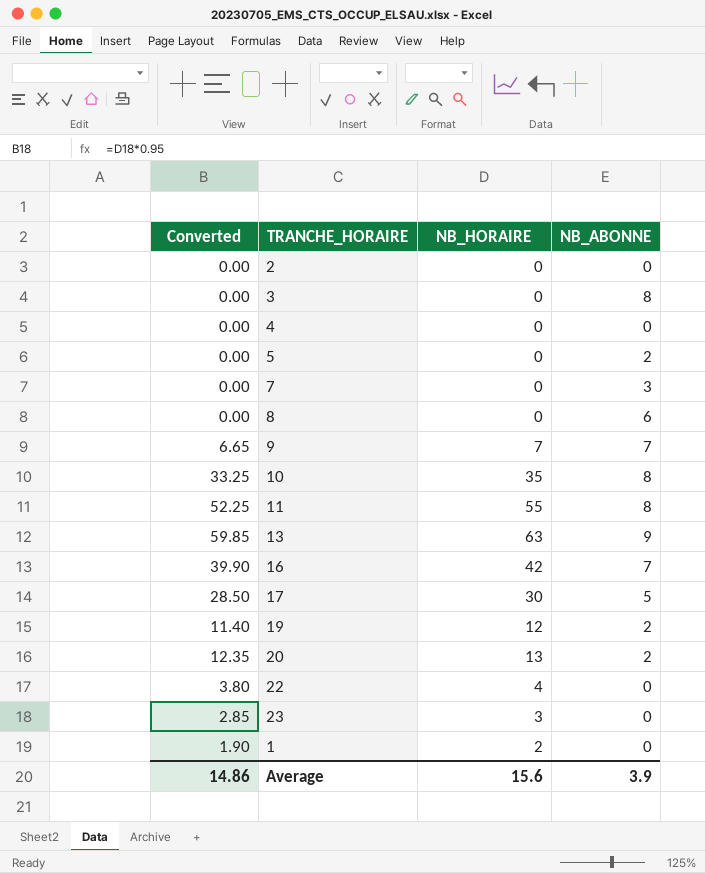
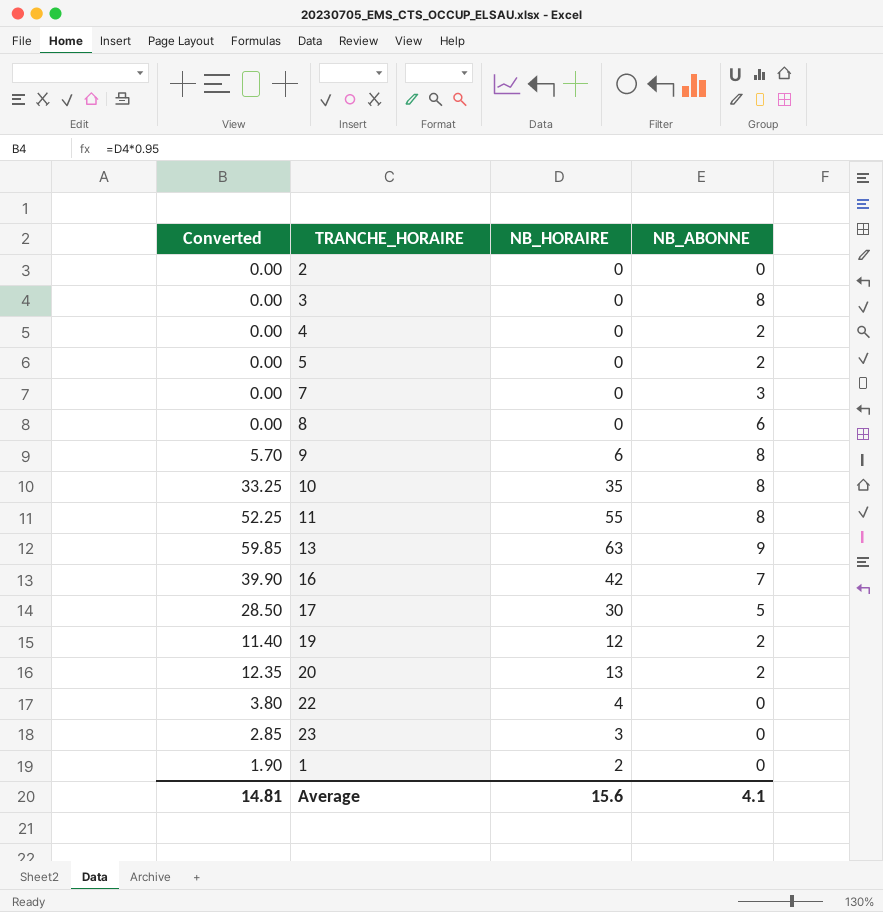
4 | NB_ABONNE: 0 -> 2
9 | Converted: 6.65 -> 5.70
9 | NB_HORAIRE: 7 -> 6
9 | NB_ABONNE: 7 -> 8
Average | Converted: 14.86 -> 14.81
Average | NB_ABONNE: 3.9 -> 4.1

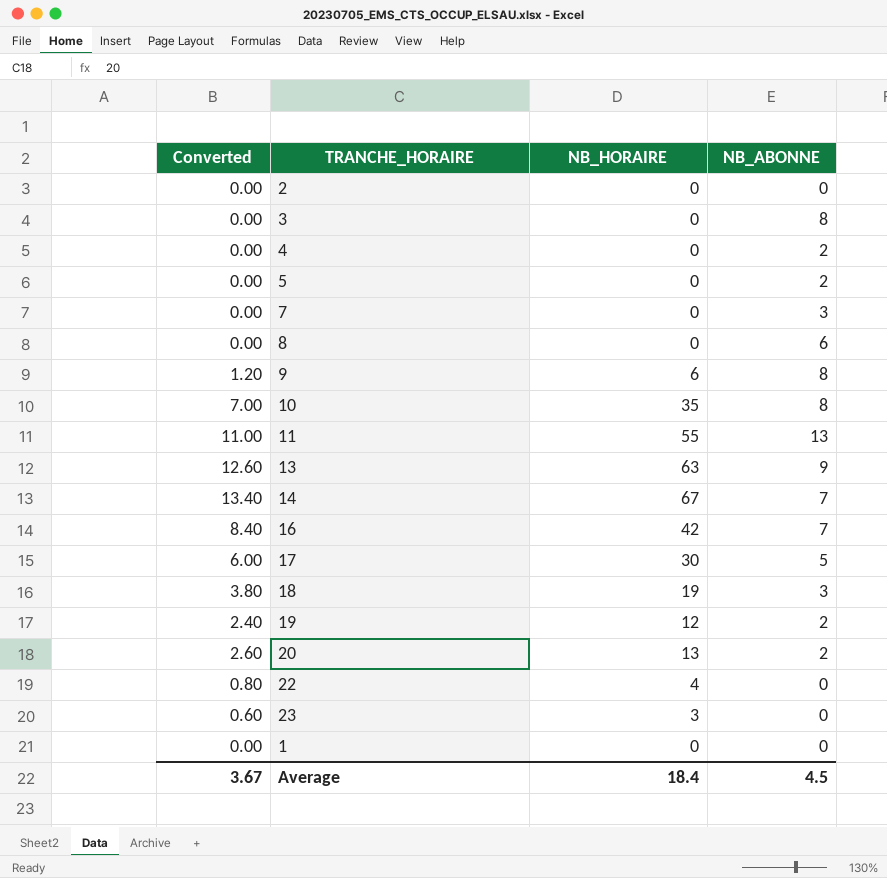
column Converted | formula: [NB_HORAIRE] * 0.95 -> [NB_HORAIRE] * 0.2
11 | NB_ABONNE: 8 -> 13
row 14: none -> 13.40 | 67 | 7
row 18: none -> 3.80 | 19 | 3
1 | NB_HORAIRE: 2 -> 0
Average | Converted: 14.81 -> 3.67
Average | NB_HORAIRE: 15.6 -> 18.4
Average | NB_ABONNE: 4.1 -> 4.5

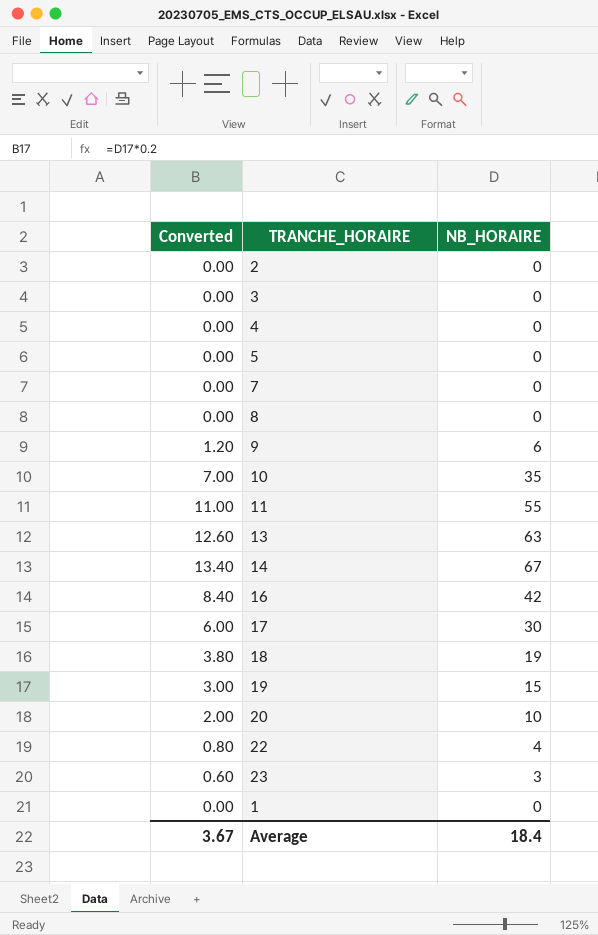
column NB_ABONNE | position: 4 -> none
19 | Converted: 2.40 -> 3.00
19 | NB_HORAIRE: 12 -> 15
20 | Converted: 2.60 -> 2.00
20 | NB_HORAIRE: 13 -> 10

